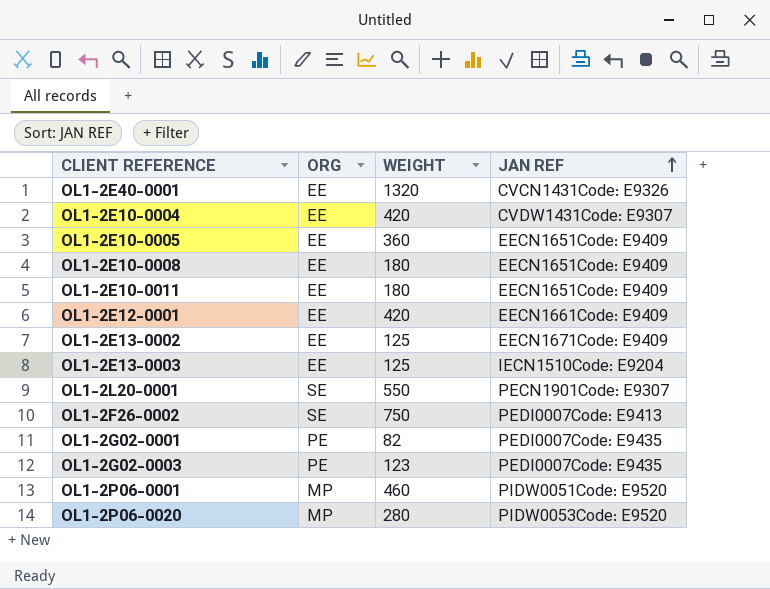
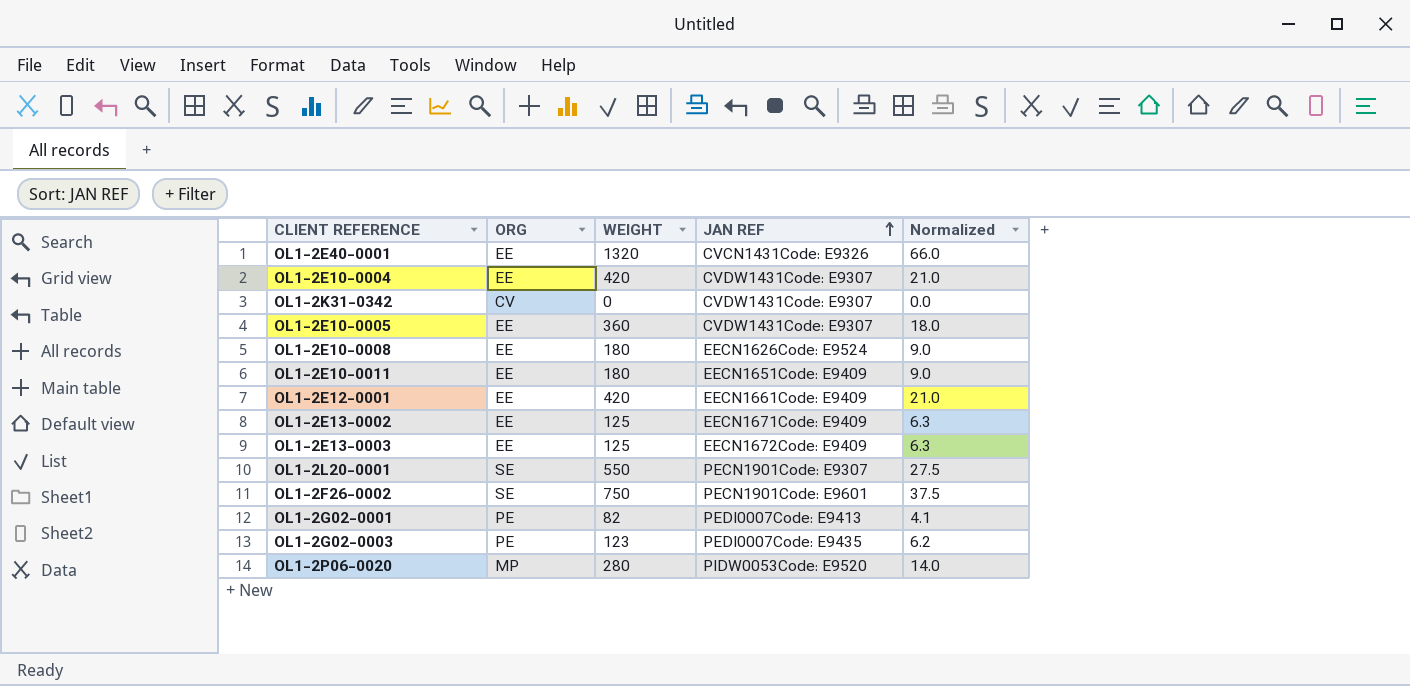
column Normalized | formula: none -> [WEIGHT] * 0.05
row OL1-2P06-0001: MP | 460 | PIDW0051Code: E9520 -> none
row OL1-2K31-0342: none -> CV | 0 | CVDW1431Code: E9307 | 0.0
OL1-2E10-0005 | JAN REF: EECN1651Code: E9409 -> CVDW1431Code: E9307
OL1-2E10-0008 | JAN REF: EECN1651Code: E9409 -> EECN1626Code: E9524
OL1-2E13-0003 | JAN REF: IECN1510Code: E9204 -> EECN1672Code: E9409
OL1-2F26-0002 | JAN REF: PEDI0007Code: E9413 -> PECN1901Code: E9601
OL1-2G02-0001 | JAN REF: PEDI0007Code: E9435 -> PEDI0007Code: E9413

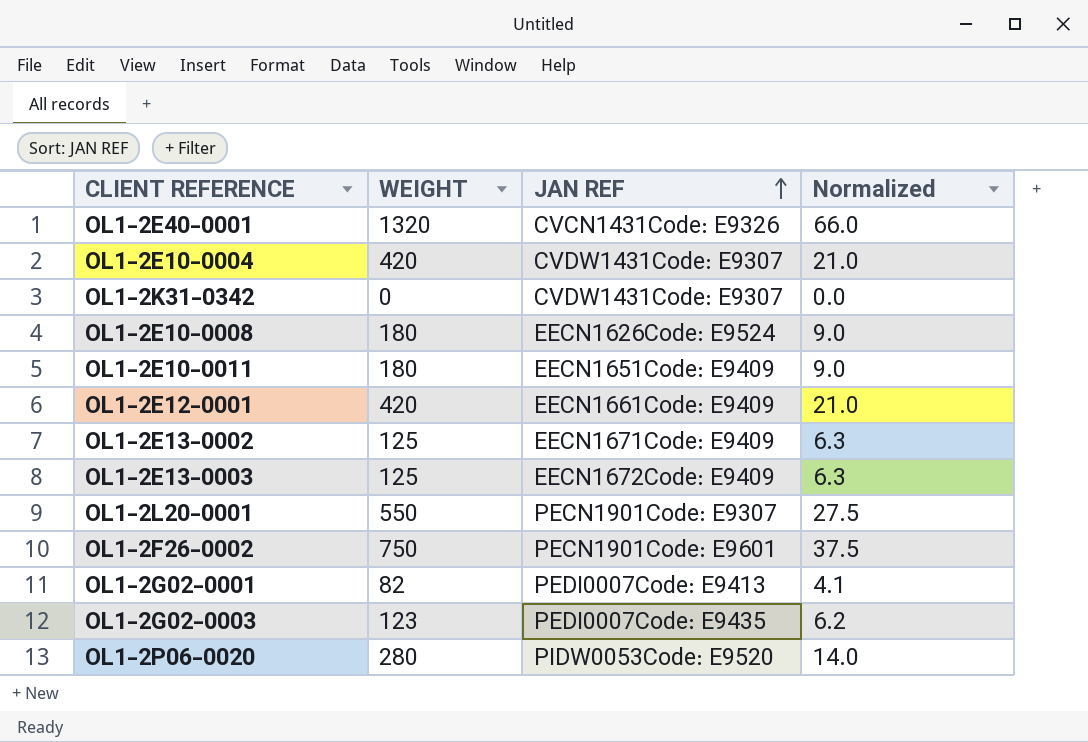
column ORG | position: 2 -> none
row OL1-2E10-0005: EE | 360 | CVDW1431Code: E9307 | 18.0 -> none

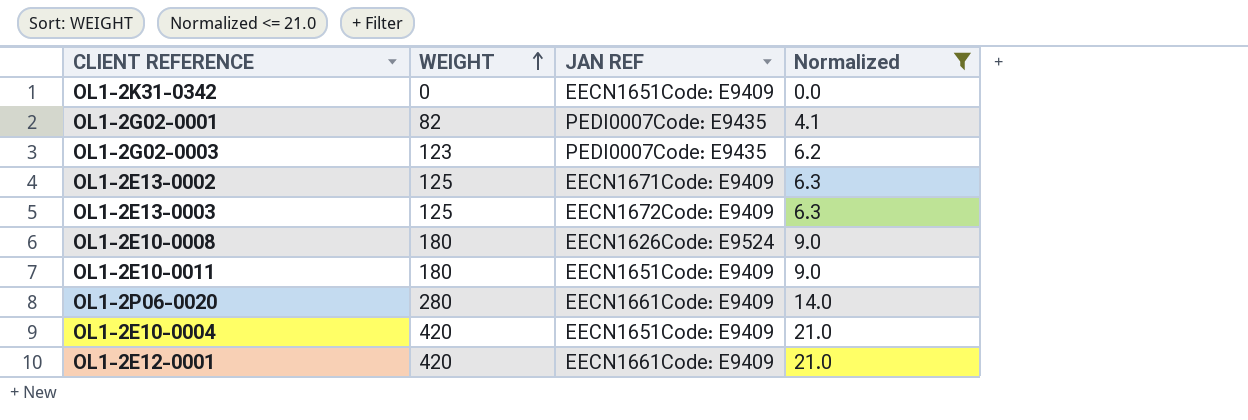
filter: none -> Normalized <= 21.0
row order: JAN REF ascending -> WEIGHT ascending
OL1-2K31-0342 | JAN REF: CVDW1431Code: E9307 -> EECN1651Code: E9409
OL1-2G02-0001 | JAN REF: PEDI0007Code: E9413 -> PEDI0007Code: E9435
OL1-2P06-0020 | JAN REF: PIDW0053Code: E9520 -> EECN1661Code: E9409
OL1-2E10-0004 | JAN REF: CVDW1431Code: E9307 -> EECN1651Code: E9409

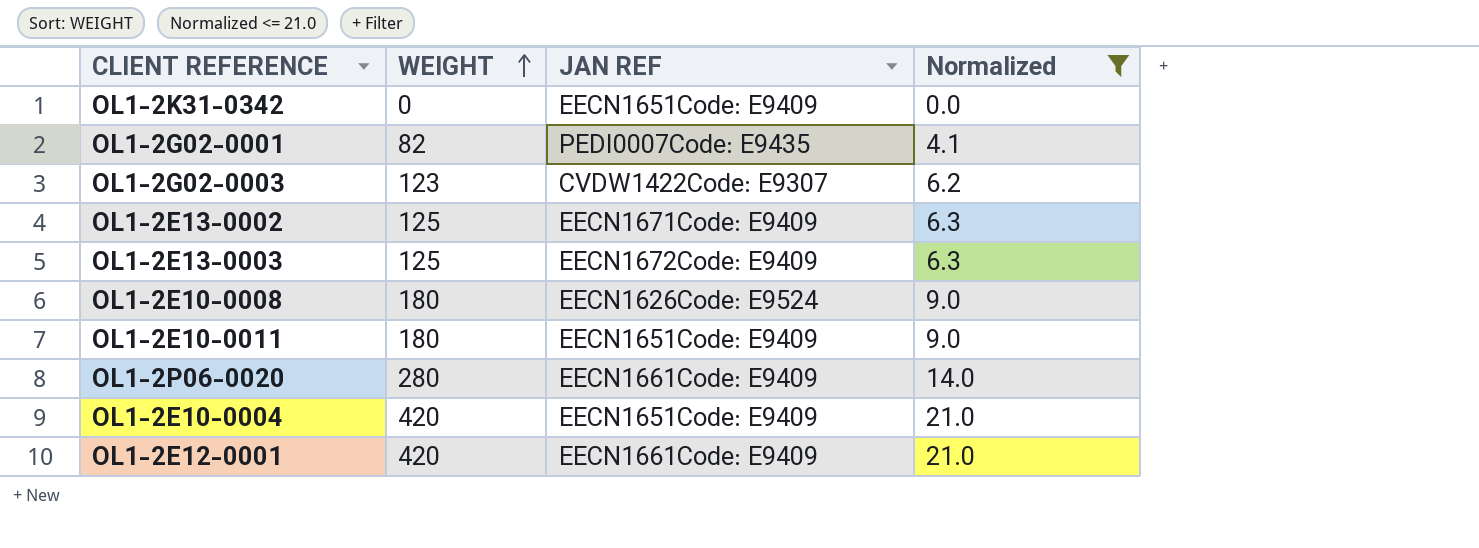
OL1-2G02-0003 | JAN REF: PEDI0007Code: E9435 -> CVDW1422Code: E9307

